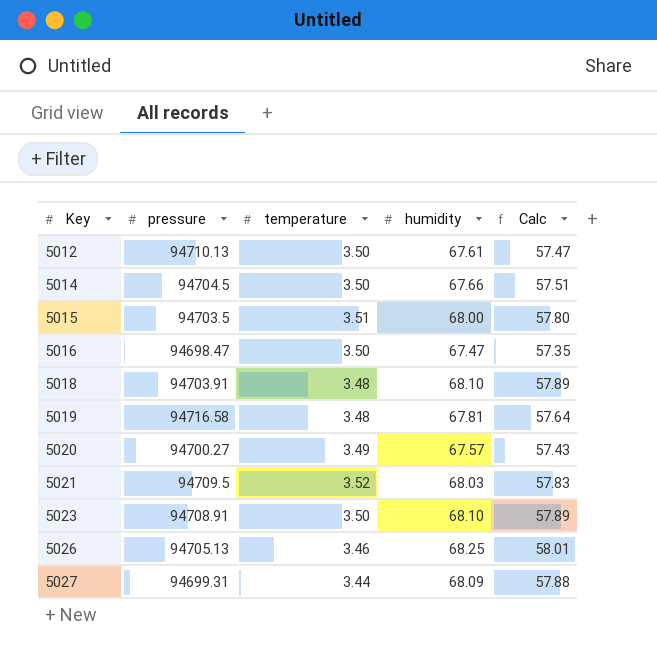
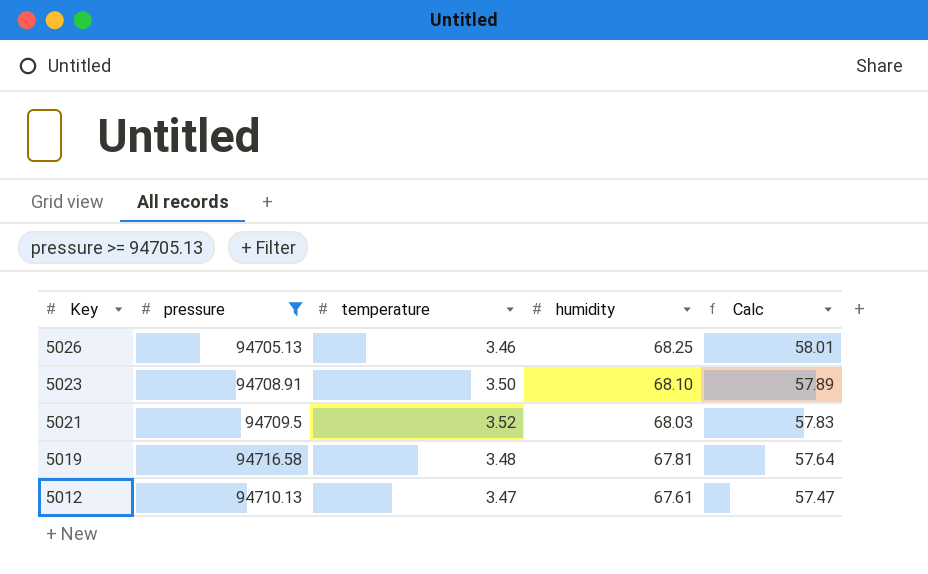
filter: none -> pressure >= 94705.13
row order: Key ascending -> Key descending
5012 | temperature: 3.50 -> 3.47

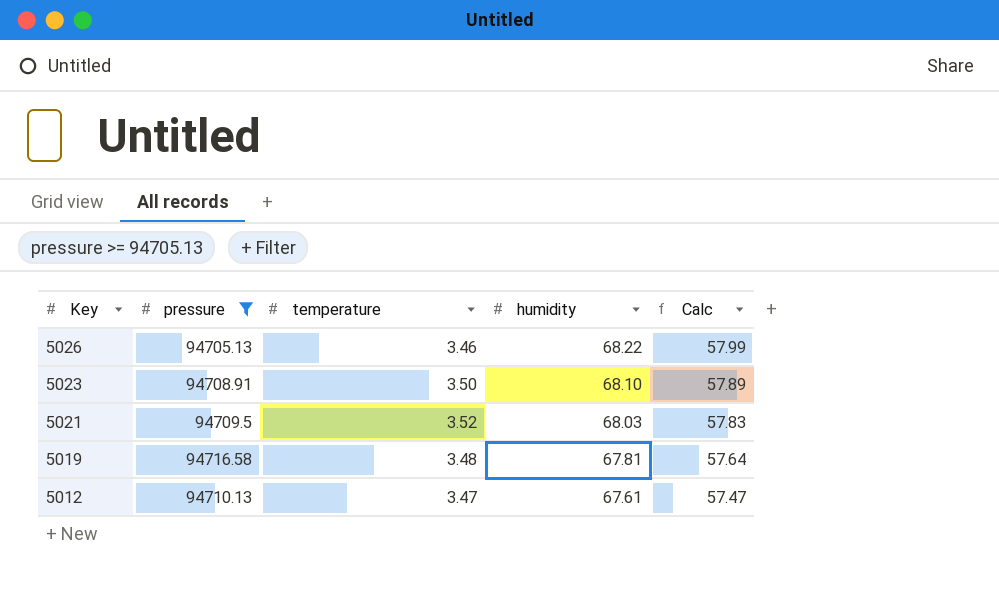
5026 | humidity: 68.25 -> 68.22
5026 | Calc: 58.01 -> 57.99

